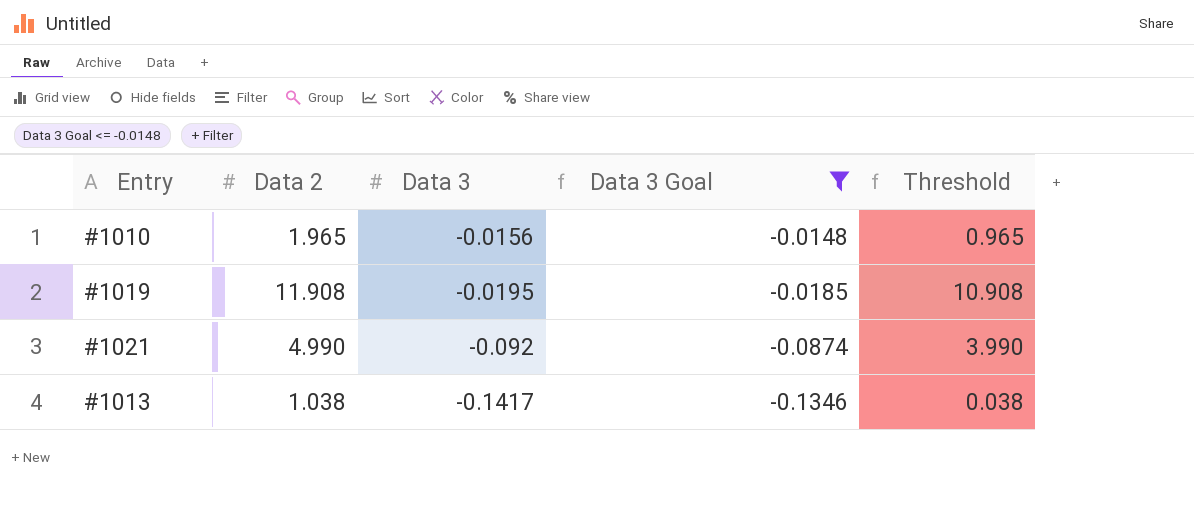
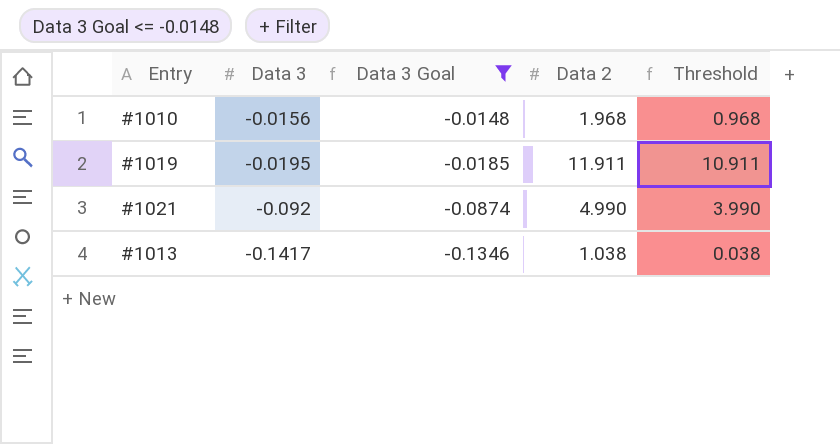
column Data 2 | position: 2 -> 4
#1010 | Data 2: 1.965 -> 1.968
#1010 | Threshold: 0.965 -> 0.968
#1019 | Data 2: 11.908 -> 11.911
#1019 | Threshold: 10.908 -> 10.911

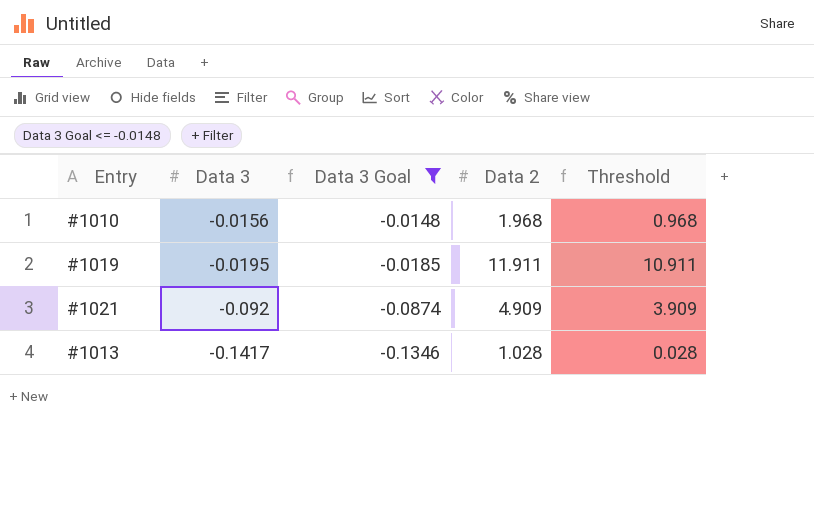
#1021 | Data 2: 4.990 -> 4.909
#1021 | Threshold: 3.990 -> 3.909
#1013 | Data 2: 1.038 -> 1.028
#1013 | Threshold: 0.038 -> 0.028

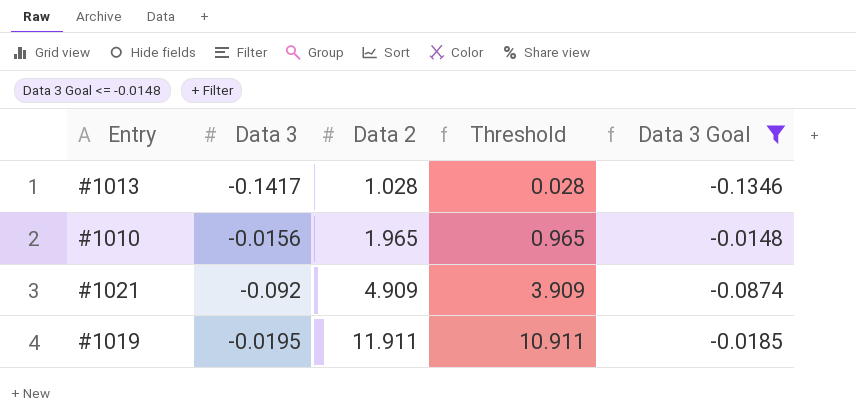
row order: Data 3 descending -> Data 2 ascending
column Data 3 Goal | position: 3 -> 5
#1010 | Data 2: 1.968 -> 1.965
#1010 | Threshold: 0.968 -> 0.965

